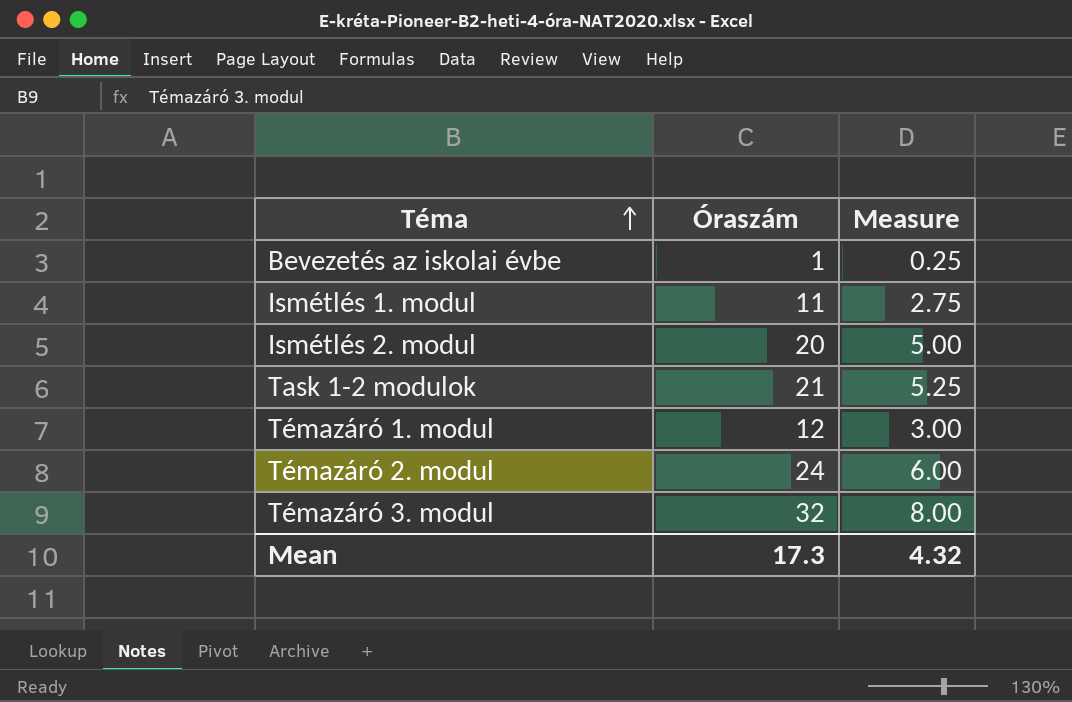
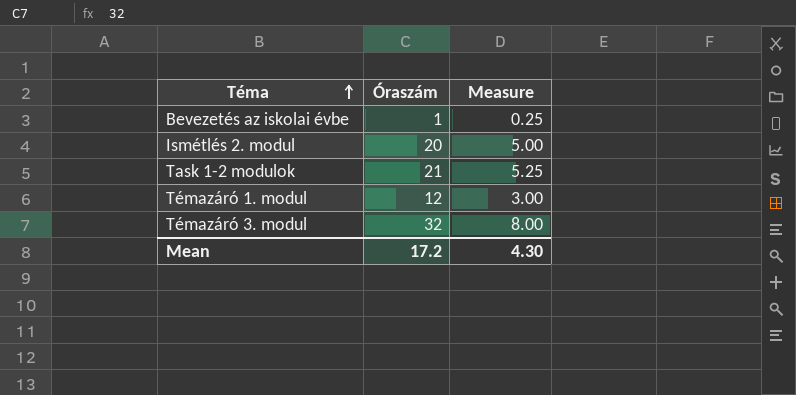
row Ismétlés 1. modul: 11 | 2.75 -> none
row Témazáró 2. modul: 24 | 6.00 -> none
Mean | Óraszám: 17.3 -> 17.2
Mean | Measure: 4.32 -> 4.30

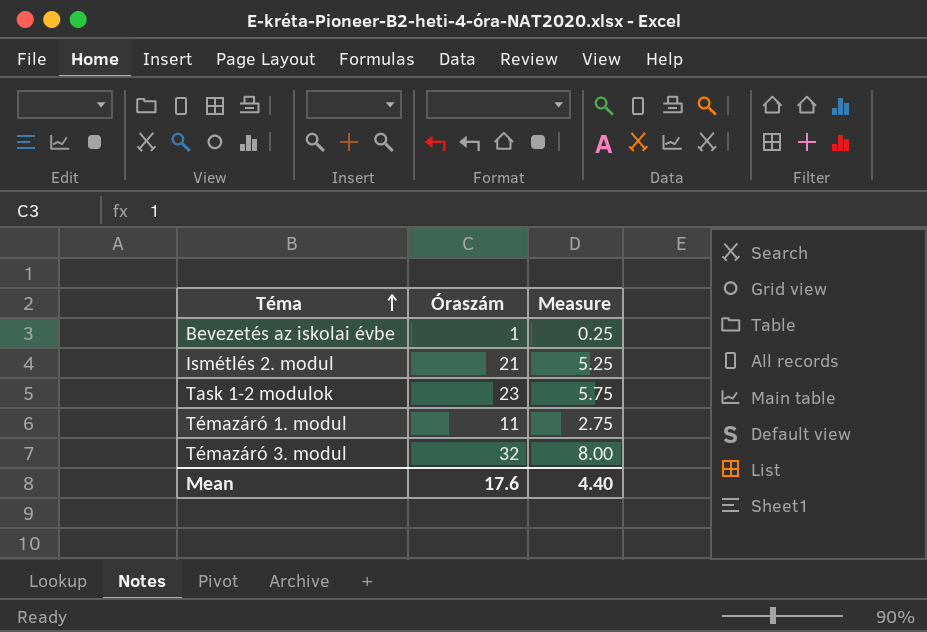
Ismétlés 2. modul | Óraszám: 20 -> 21
Ismétlés 2. modul | Measure: 5.00 -> 5.25
Task 1-2 modulok | Óraszám: 21 -> 23
Task 1-2 modulok | Measure: 5.25 -> 5.75
Témazáró 1. modul | Óraszám: 12 -> 11
Témazáró 1. modul | Measure: 3.00 -> 2.75
Mean | Óraszám: 17.2 -> 17.6
Mean | Measure: 4.30 -> 4.40

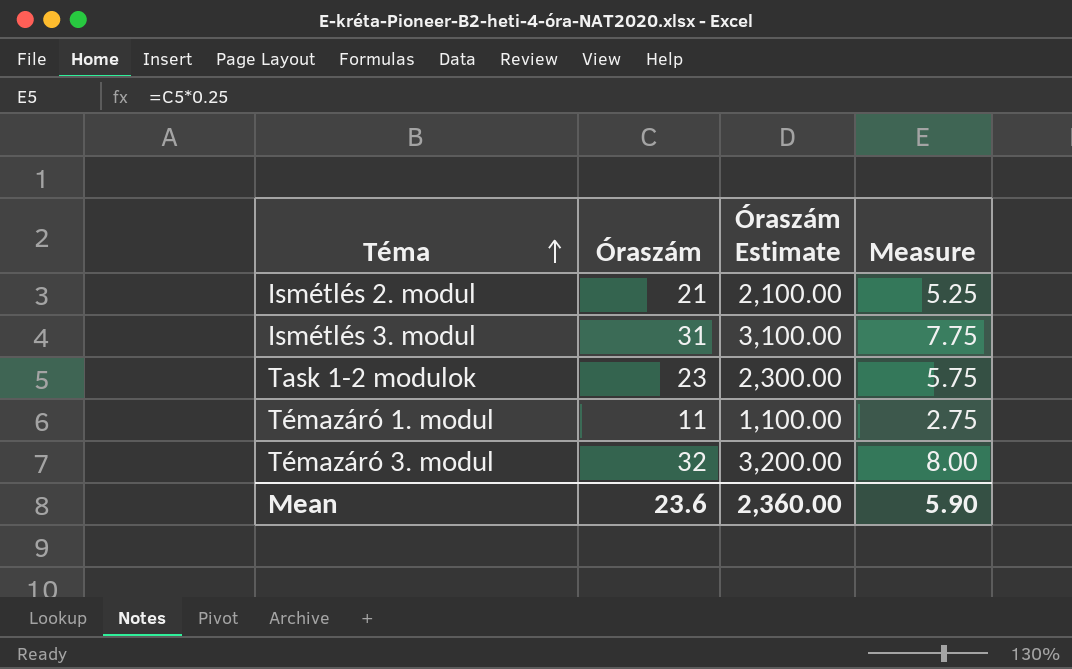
column Óraszám Estimate | formula: none -> [Óraszám] * 100
row Bevezetés az iskolai évbe: 1 | 0.25 -> none
row Ismétlés 3. modul: none -> 31 | 3,100.00 | 7.75
Mean | Óraszám: 17.6 -> 23.6
Mean | Measure: 4.40 -> 5.90

